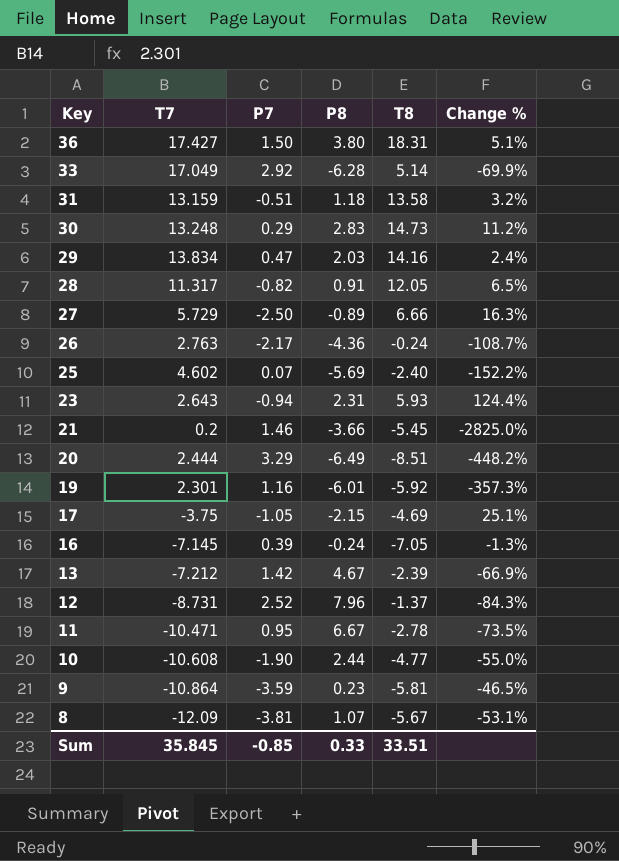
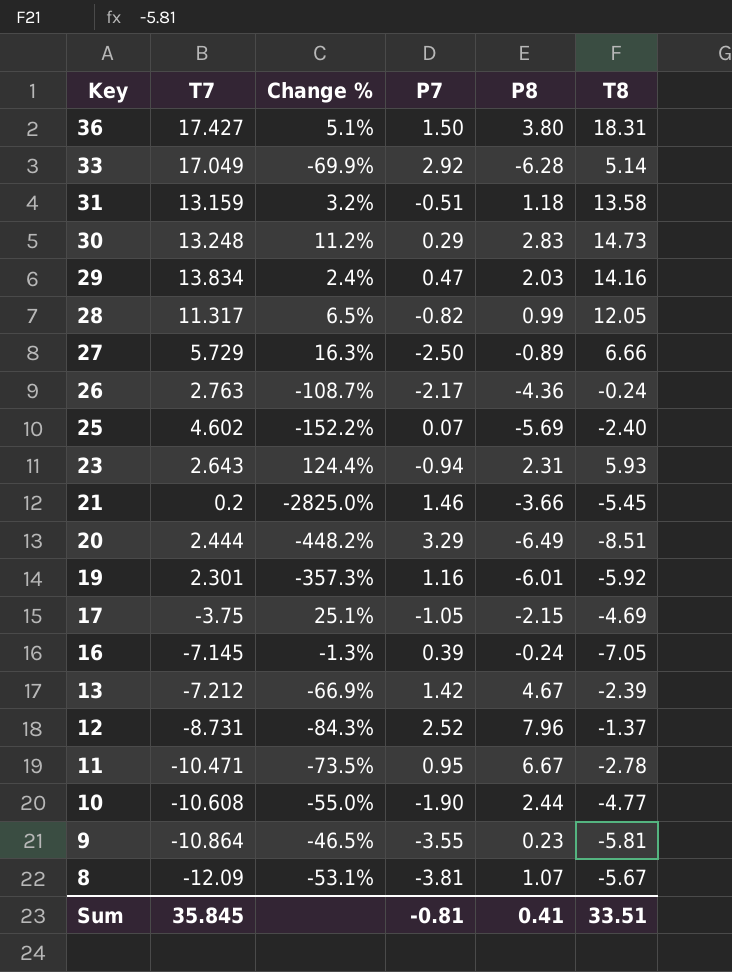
column Change % | position: 6 -> 3
28 | P8: 0.91 -> 0.99
9 | P7: -3.59 -> -3.55
Sum | P7: -0.85 -> -0.81
Sum | P8: 0.33 -> 0.41

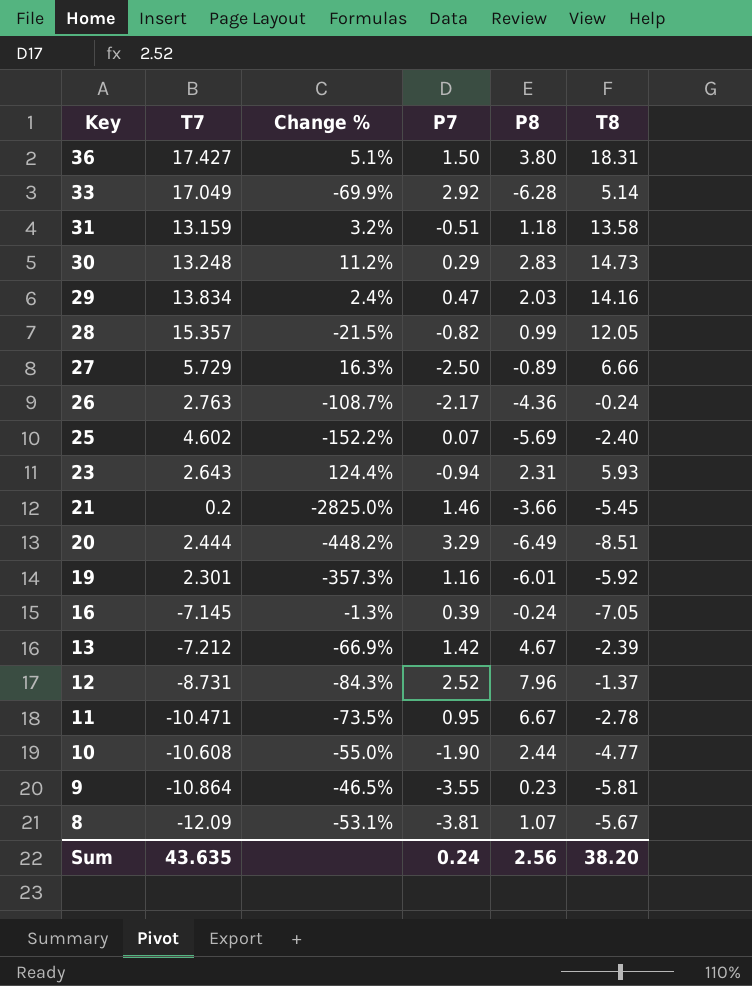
row 17: -3.75 | 25.1% | -1.05 | -2.15 | -4.69 -> none
28 | T7: 11.317 -> 15.357
28 | Change %: 6.5% -> -21.5%
Sum | T7: 35.845 -> 43.635
Sum | P7: -0.81 -> 0.24
Sum | P8: 0.41 -> 2.56
Sum | T8: 33.51 -> 38.20

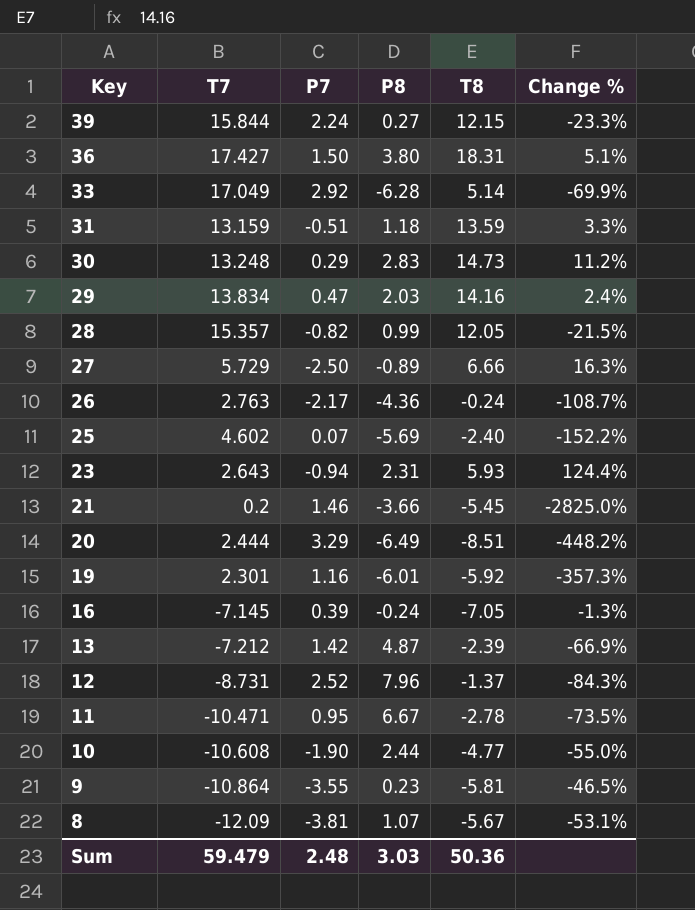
column Change % | position: 3 -> 6
row 39: none -> 15.844 | 2.24 | 0.27 | 12.15 | -23.3%
31 | T8: 13.58 -> 13.59
31 | Change %: 3.2% -> 3.3%
13 | P8: 4.67 -> 4.87
Sum | T7: 43.635 -> 59.479
Sum | P7: 0.24 -> 2.48
Sum | P8: 2.56 -> 3.03
Sum | T8: 38.20 -> 50.36

